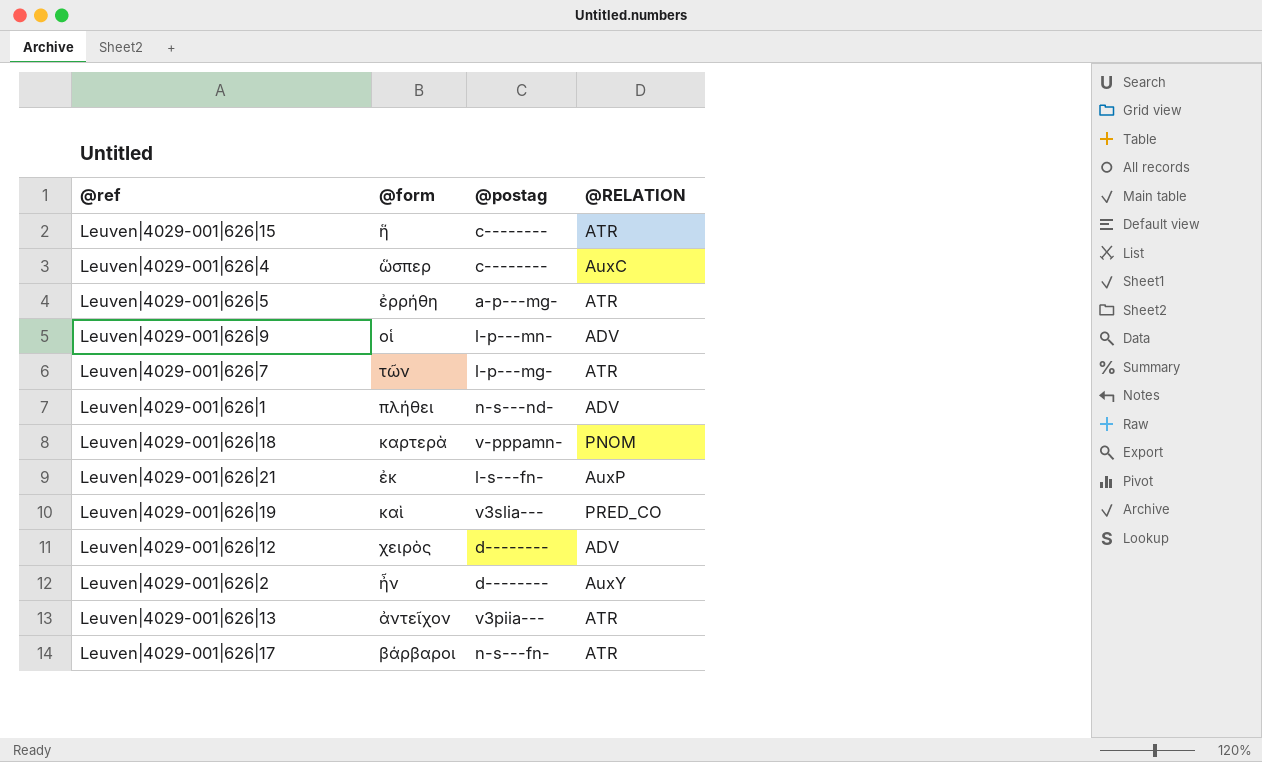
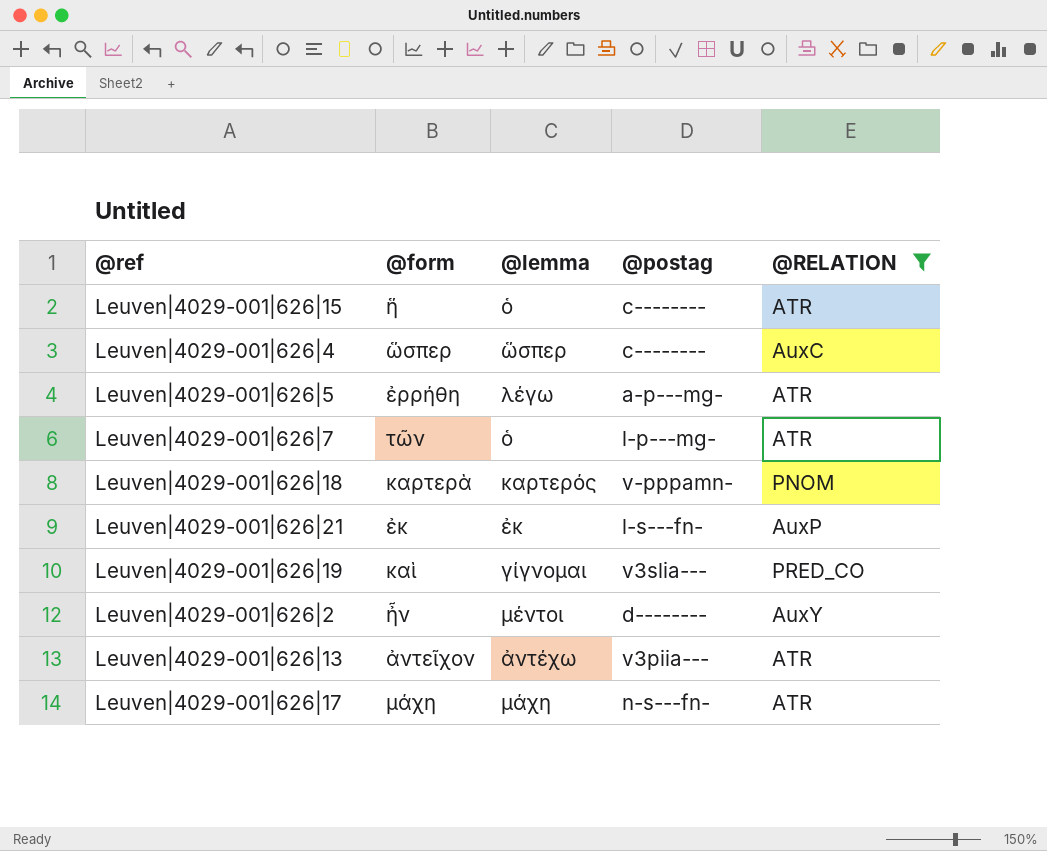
filter: none -> @RELATION != ADV
column @lemma | position: none -> 3
Leuven|4029-001|626|17 | @form: βάρβαροι -> μάχη

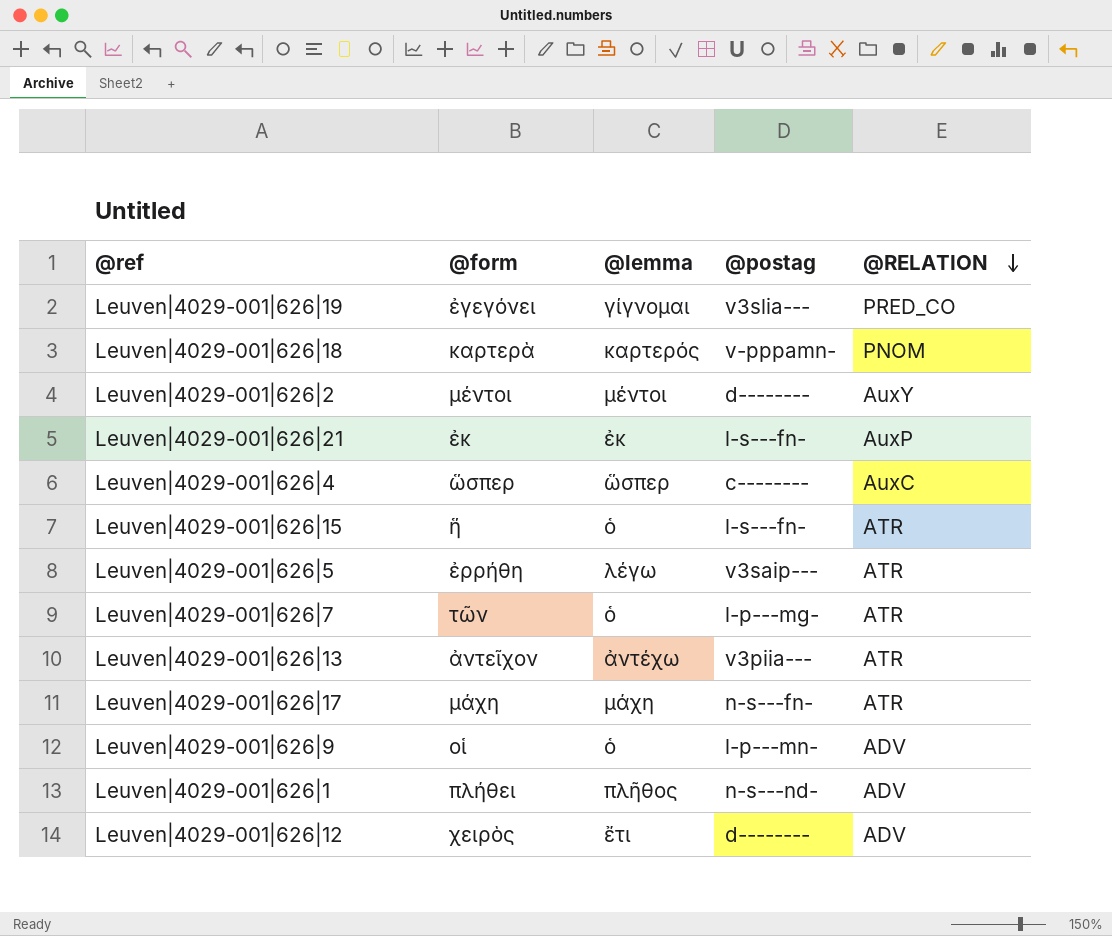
filter: @RELATION != ADV -> none
row order: none -> @RELATION descending
Leuven|4029-001|626|19 | @form: καὶ -> ἐγεγόνει
Leuven|4029-001|626|2 | @form: ἦν -> μέντοι
Leuven|4029-001|626|15 | @postag: c-------- -> l-s---fn-
Leuven|4029-001|626|5 | @postag: a-p---mg- -> v3saip---

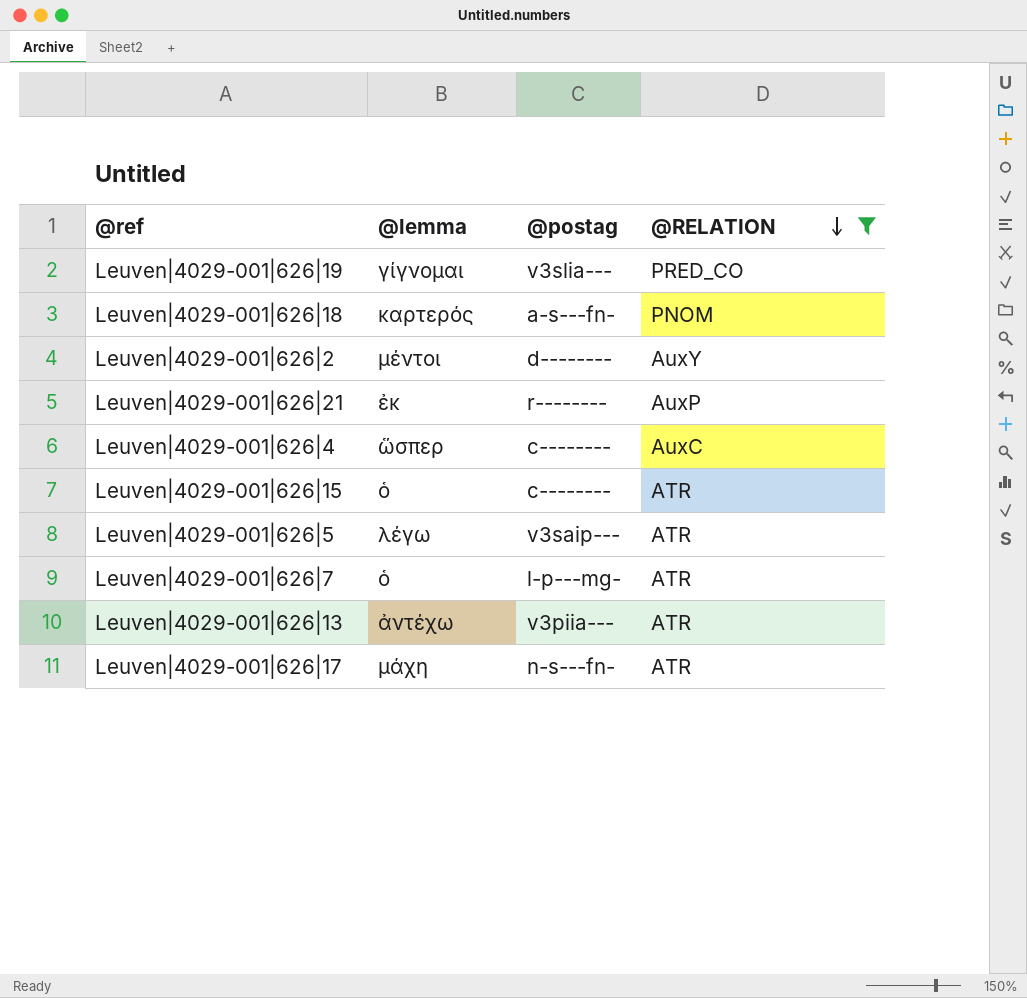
filter: none -> @RELATION != ADV
column @form | position: 2 -> none
Leuven|4029-001|626|18 | @postag: v-pppamn- -> a-s---fn-
Leuven|4029-001|626|21 | @postag: l-s---fn- -> r--------
Leuven|4029-001|626|15 | @postag: l-s---fn- -> c--------

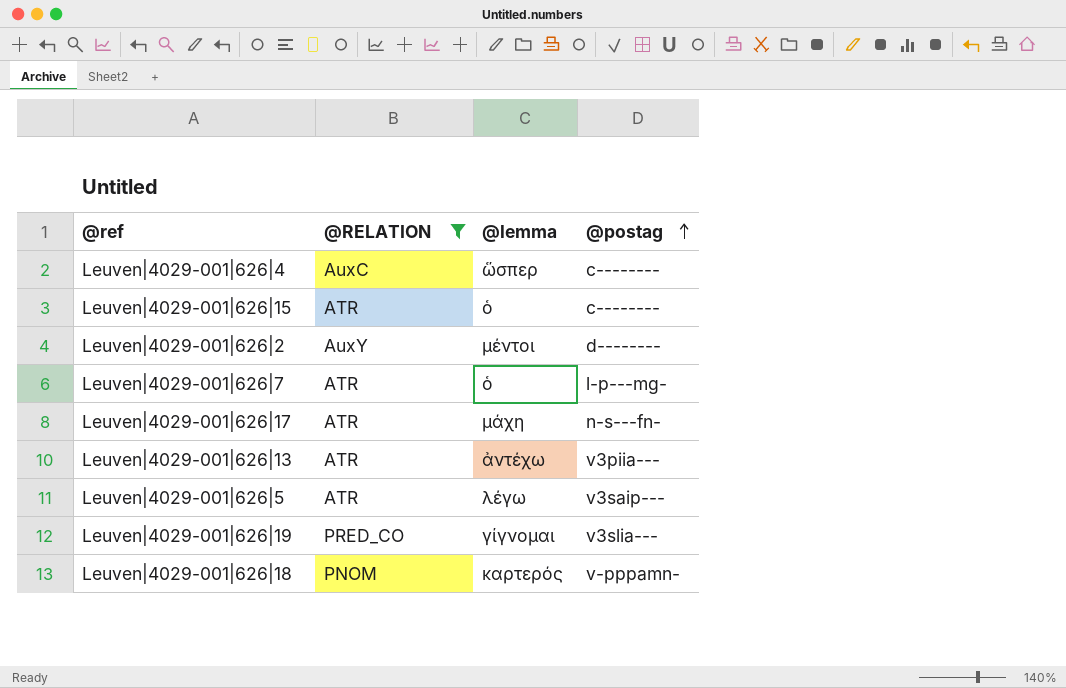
row order: @RELATION descending -> @postag ascending
column @RELATION | position: 4 -> 2
row Leuven|4029-001|626|21: ἐκ | r-------- | AuxP -> none
Leuven|4029-001|626|18 | @postag: a-s---fn- -> v-pppamn-

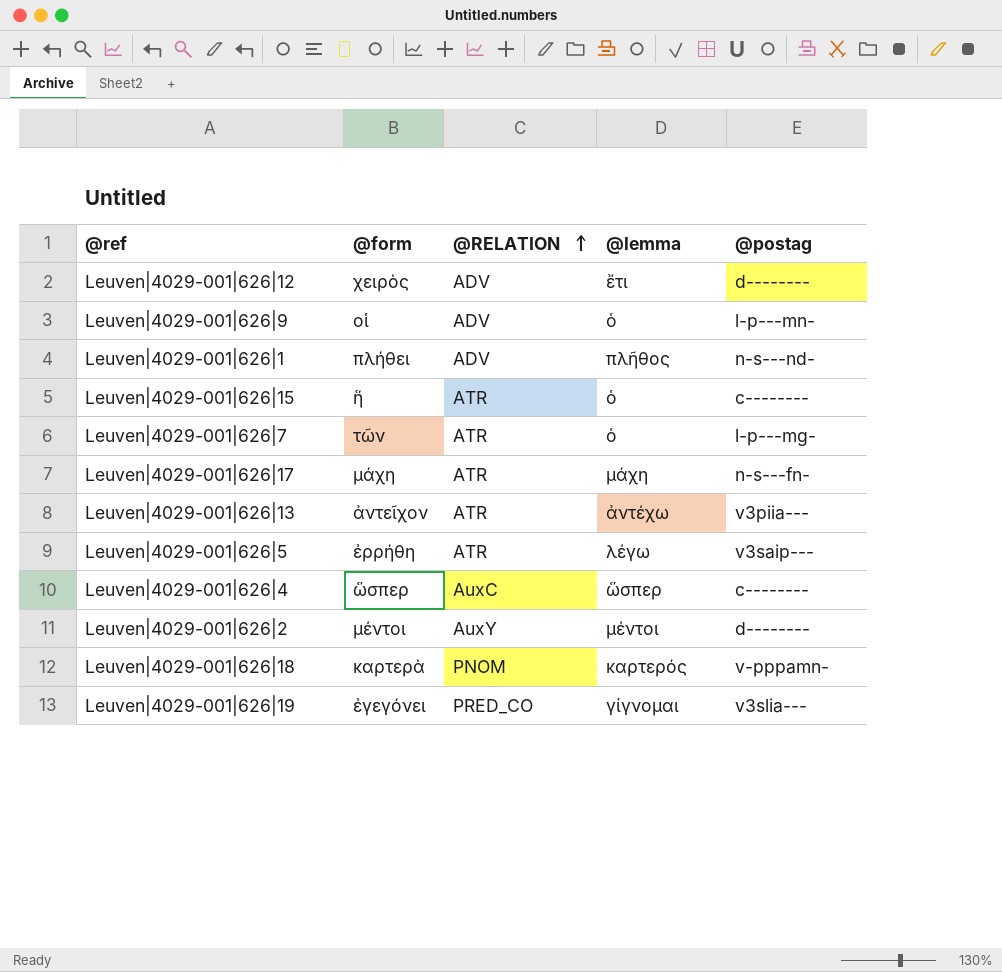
filter: @RELATION != ADV -> none
row order: @postag ascending -> @RELATION ascending
column @form | position: none -> 2

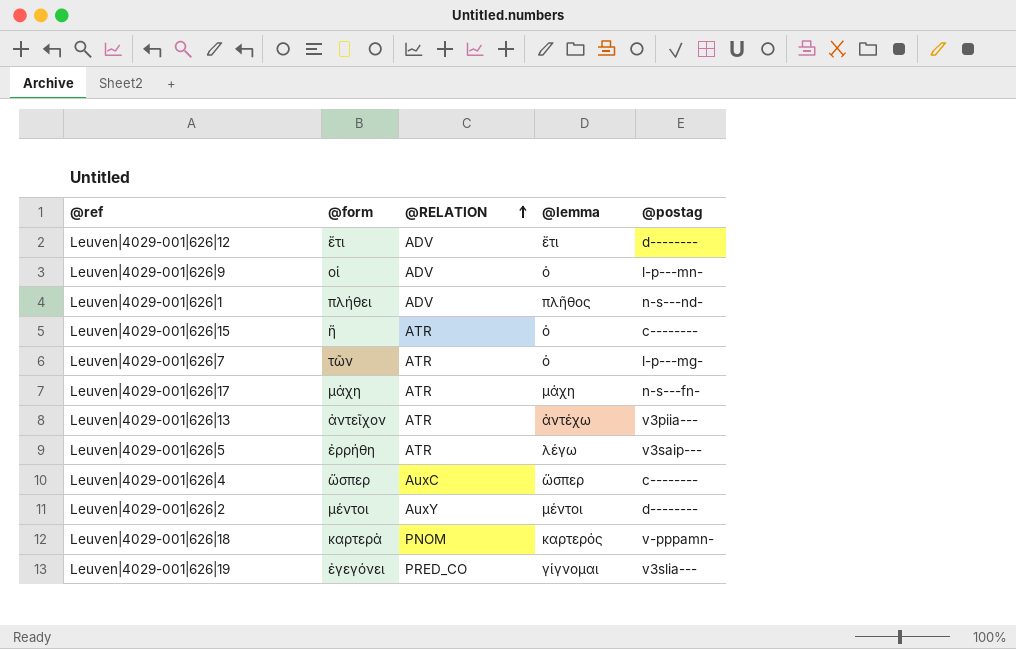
Leuven|4029-001|626|12 | @form: χειρὸς -> ἔτι

